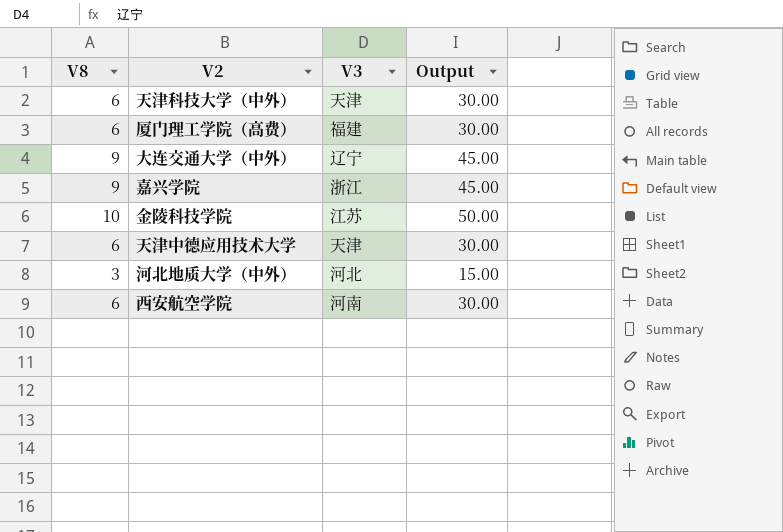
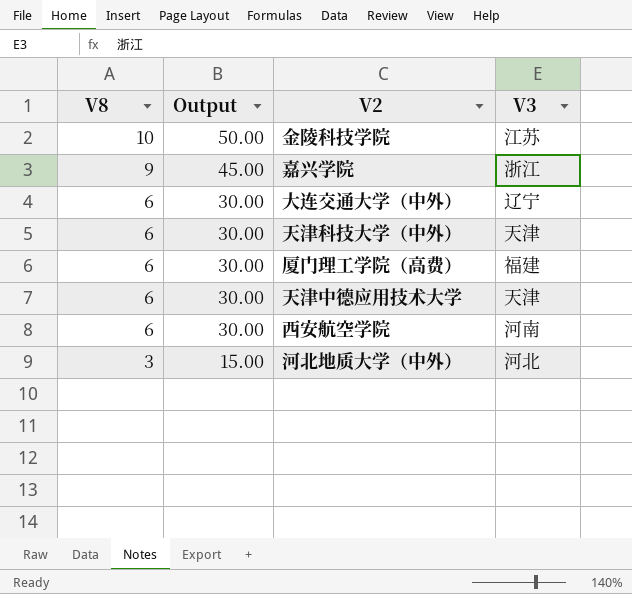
row order: none -> V8 descending
column Output | position: 4 -> 2
大连交通大学（中外） | V8: 9 -> 6
大连交通大学（中外） | Output: 45.00 -> 30.00

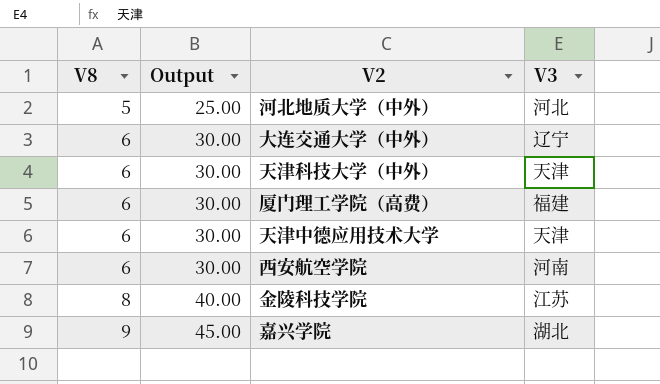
row order: V8 descending -> V8 ascending
河北地质大学（中外） | V8: 3 -> 5
河北地质大学（中外） | Output: 15.00 -> 25.00
金陵科技学院 | V8: 10 -> 8
金陵科技学院 | Output: 50.00 -> 40.00
嘉兴学院 | V3: 浙江 -> 湖北

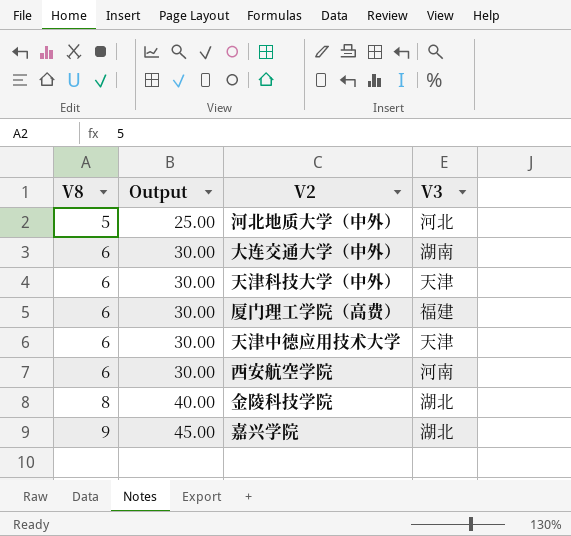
大连交通大学（中外） | V3: 辽宁 -> 湖南
金陵科技学院 | V3: 江苏 -> 湖北

